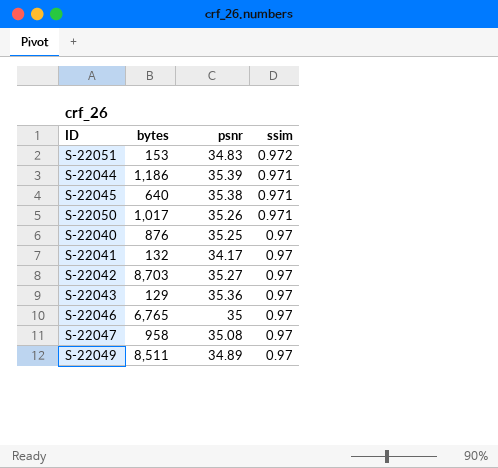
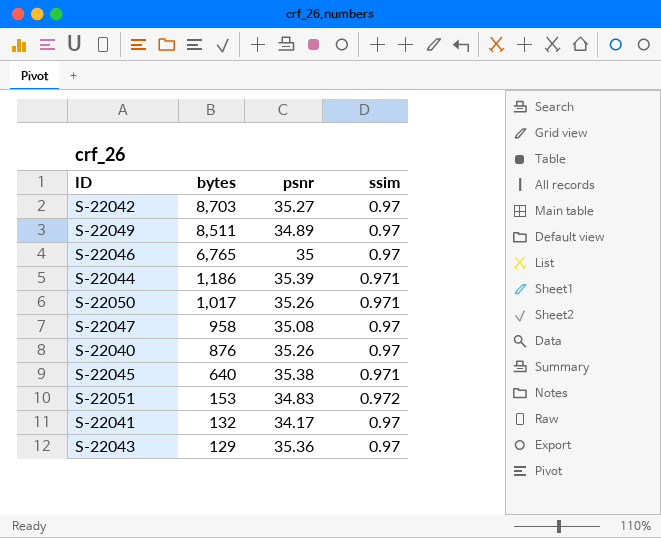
row order: ssim descending -> bytes descending
S-22040 | psnr: 35.25 -> 35.26

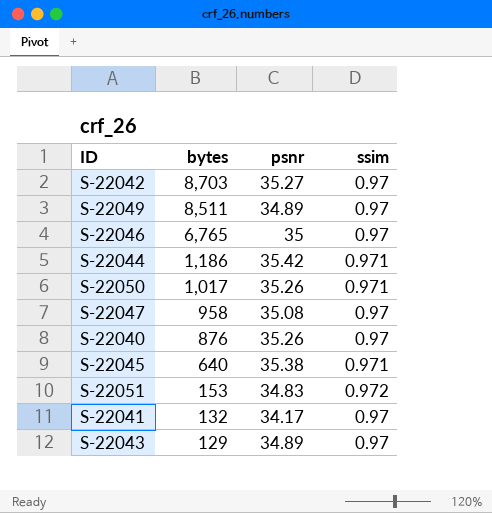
S-22044 | psnr: 35.39 -> 35.42
S-22043 | psnr: 35.36 -> 34.89

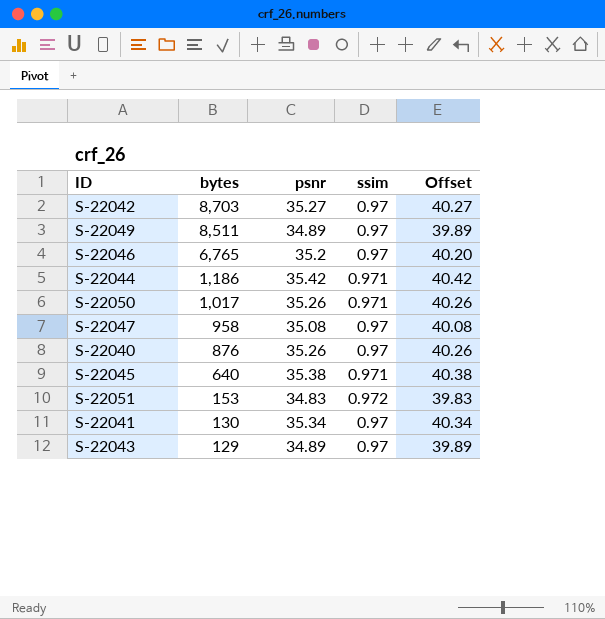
column Offset | formula: none -> [psnr] + 5
S-22046 | psnr: 35 -> 35.2
S-22041 | bytes: 132 -> 130
S-22041 | psnr: 34.17 -> 35.34

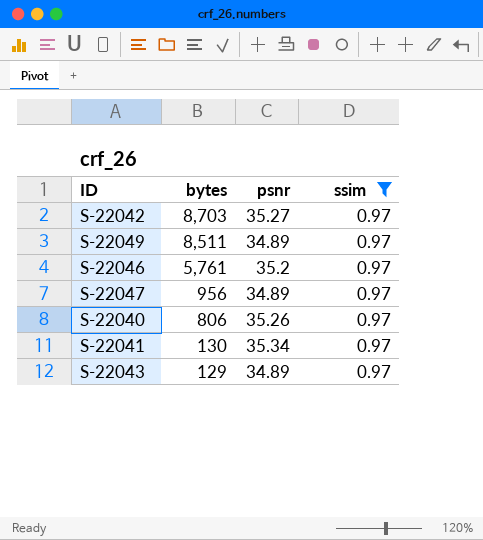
filter: none -> ssim = 0.97
column Offset | formula: [psnr] + 5 -> none
S-22046 | bytes: 6,765 -> 5,761
S-22047 | bytes: 958 -> 956
S-22047 | psnr: 35.08 -> 34.89
S-22040 | bytes: 876 -> 806

